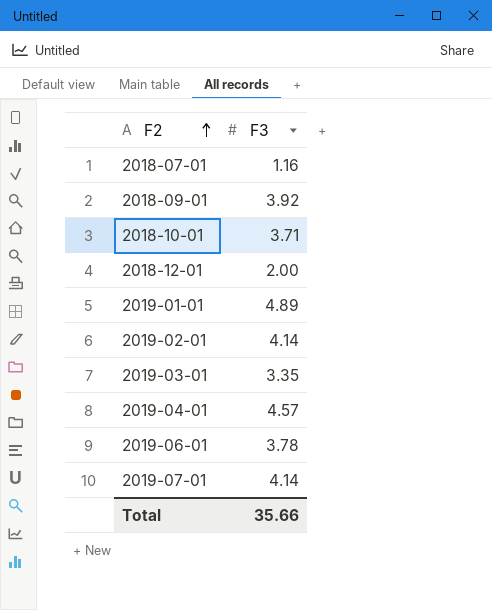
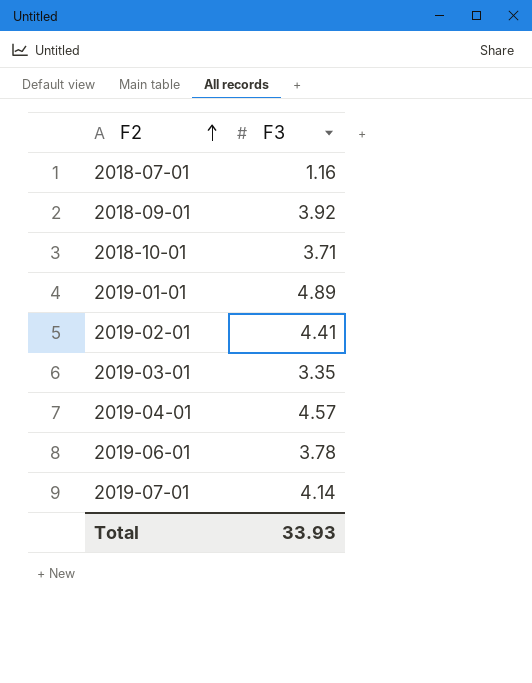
row 2018-12-01: 2.00 -> none
2019-02-01 | F3: 4.14 -> 4.41
Total | F3: 35.66 -> 33.93

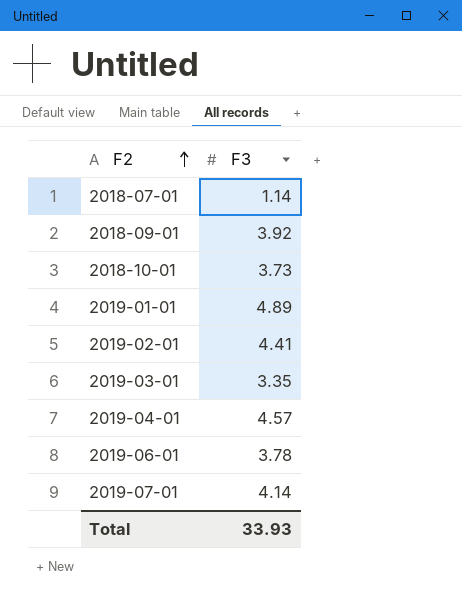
2018-07-01 | F3: 1.16 -> 1.14
2018-10-01 | F3: 3.71 -> 3.73

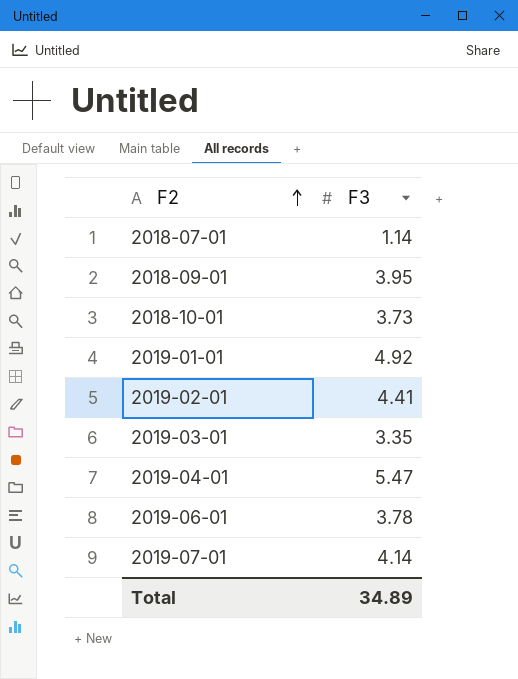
2018-09-01 | F3: 3.92 -> 3.95
2019-01-01 | F3: 4.89 -> 4.92
2019-04-01 | F3: 4.57 -> 5.47
Total | F3: 33.93 -> 34.89

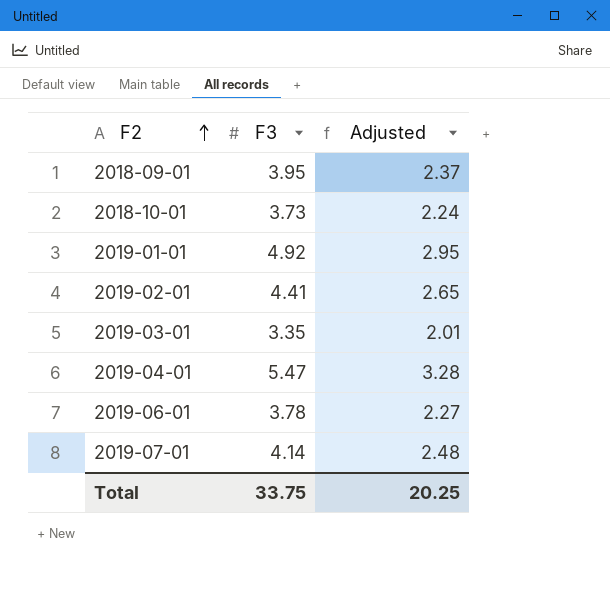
column Adjusted | formula: none -> [F3] * 0.6
row 2018-07-01: 1.14 -> none
Total | F3: 34.89 -> 33.75

